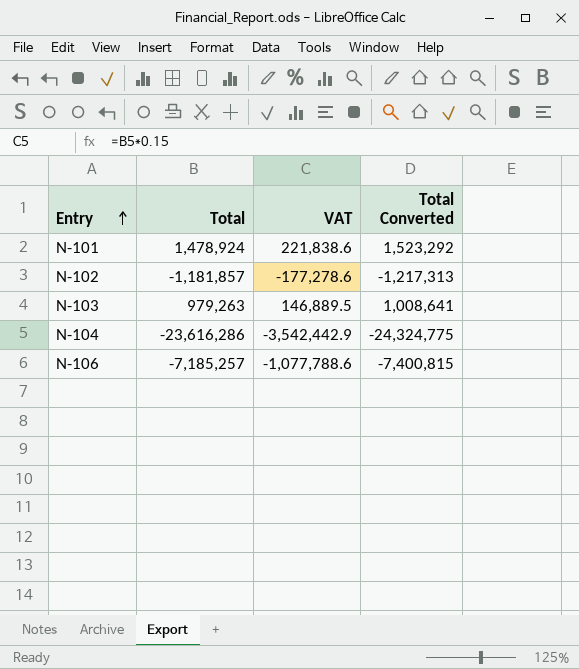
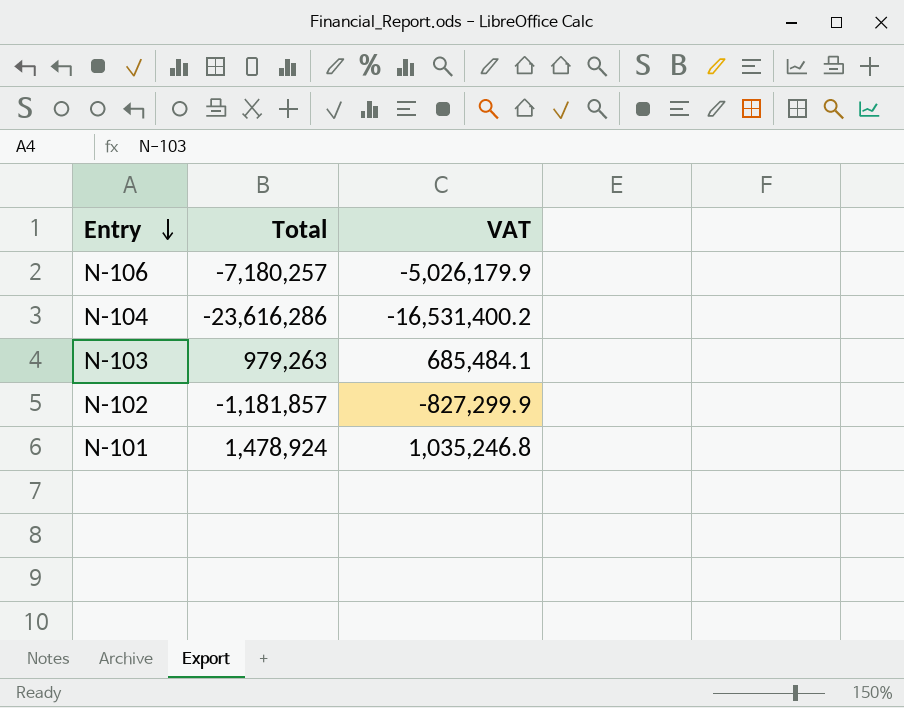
row order: Entry ascending -> Entry descending
column Total Converted | formula: [Total] * 1.03 -> none
column VAT | formula: [Total] * 0.15 -> [Total] * 0.7
N-106 | Total: -7,185,257 -> -7,180,257

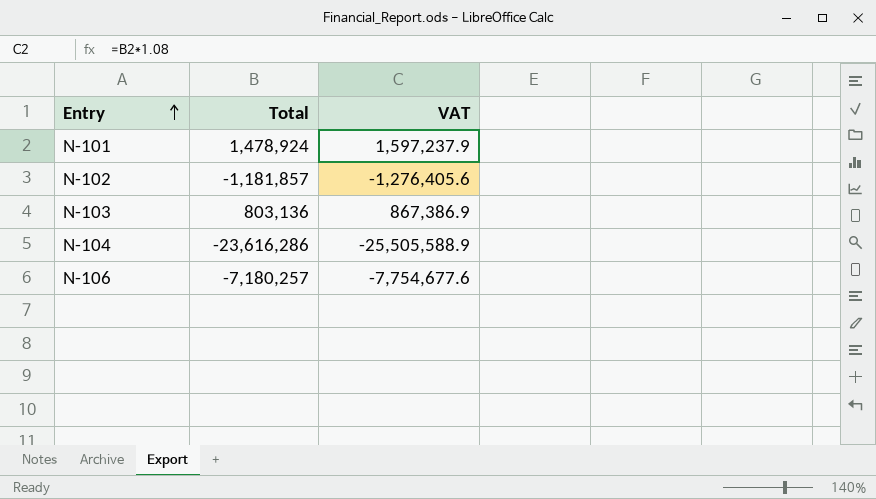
row order: Entry descending -> Entry ascending
column VAT | formula: [Total] * 0.7 -> [Total] * 1.08
N-103 | Total: 979,263 -> 803,136

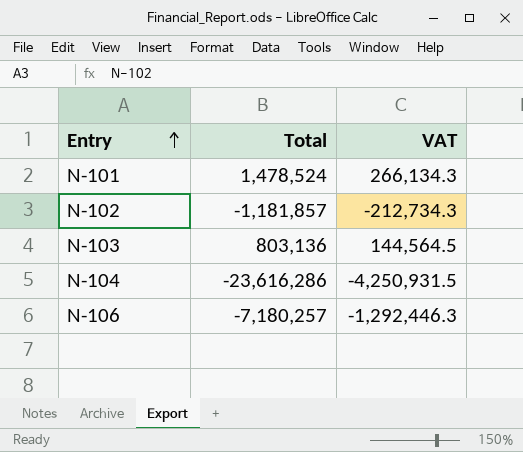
column VAT | formula: [Total] * 1.08 -> [Total] * 0.18
N-101 | Total: 1,478,924 -> 1,478,524

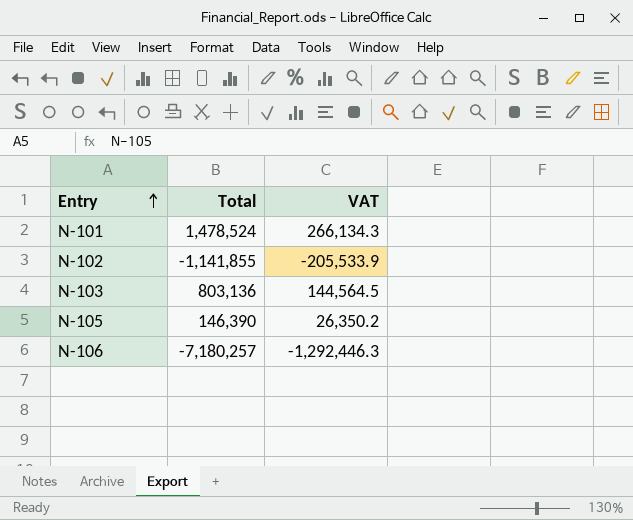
row N-104: -23,616,286 | -4,250,931.5 -> none
N-102 | Total: -1,181,857 -> -1,141,855
N-102 | VAT: -212,734.3 -> -205,533.9
row N-105: none -> 146,390 | 26,350.2

